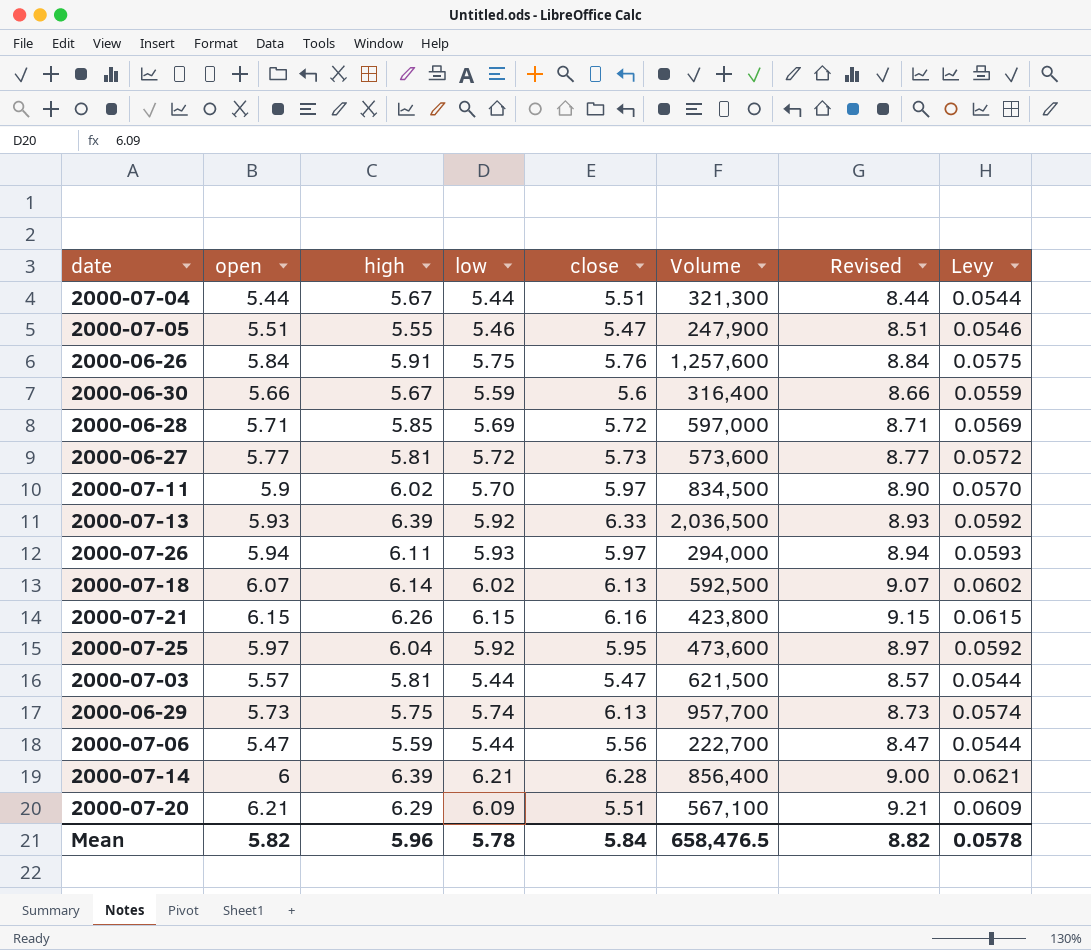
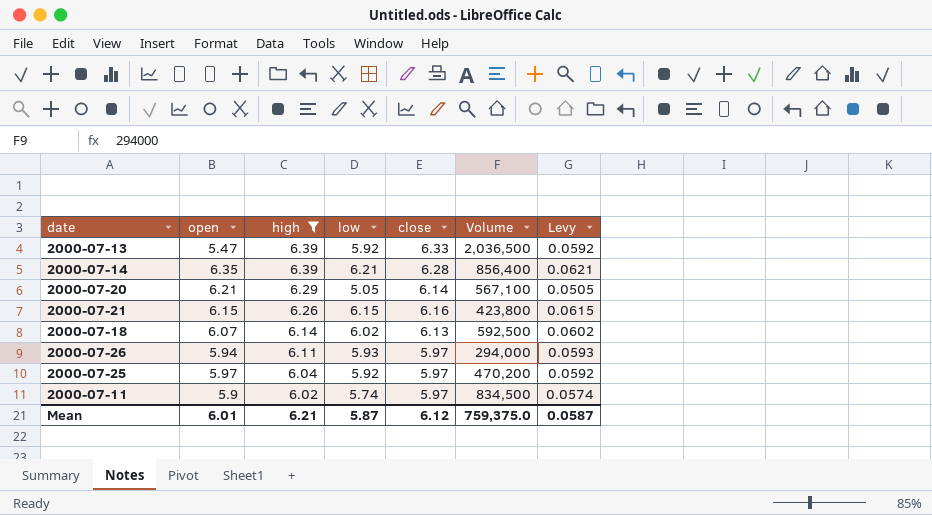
filter: none -> high >= 6.02
row order: none -> high descending
column Revised | formula: [open] + 3 -> none
2000-07-13 | open: 5.93 -> 5.47
2000-07-14 | open: 6 -> 6.35
2000-07-20 | low: 6.09 -> 5.05
2000-07-20 | close: 5.51 -> 6.14
2000-07-20 | Levy: 0.0609 -> 0.0505
2000-07-25 | close: 5.95 -> 5.97
2000-07-25 | Volume: 473,600 -> 470,200
2000-07-11 | low: 5.70 -> 5.74
2000-07-11 | Levy: 0.0570 -> 0.0574
Mean | open: 5.82 -> 6.01
Mean | high: 5.96 -> 6.21
Mean | low: 5.78 -> 5.87
Mean | close: 5.84 -> 6.12
Mean | Volume: 658,476.5 -> 759,375.0
Mean | Levy: 0.0578 -> 0.0587

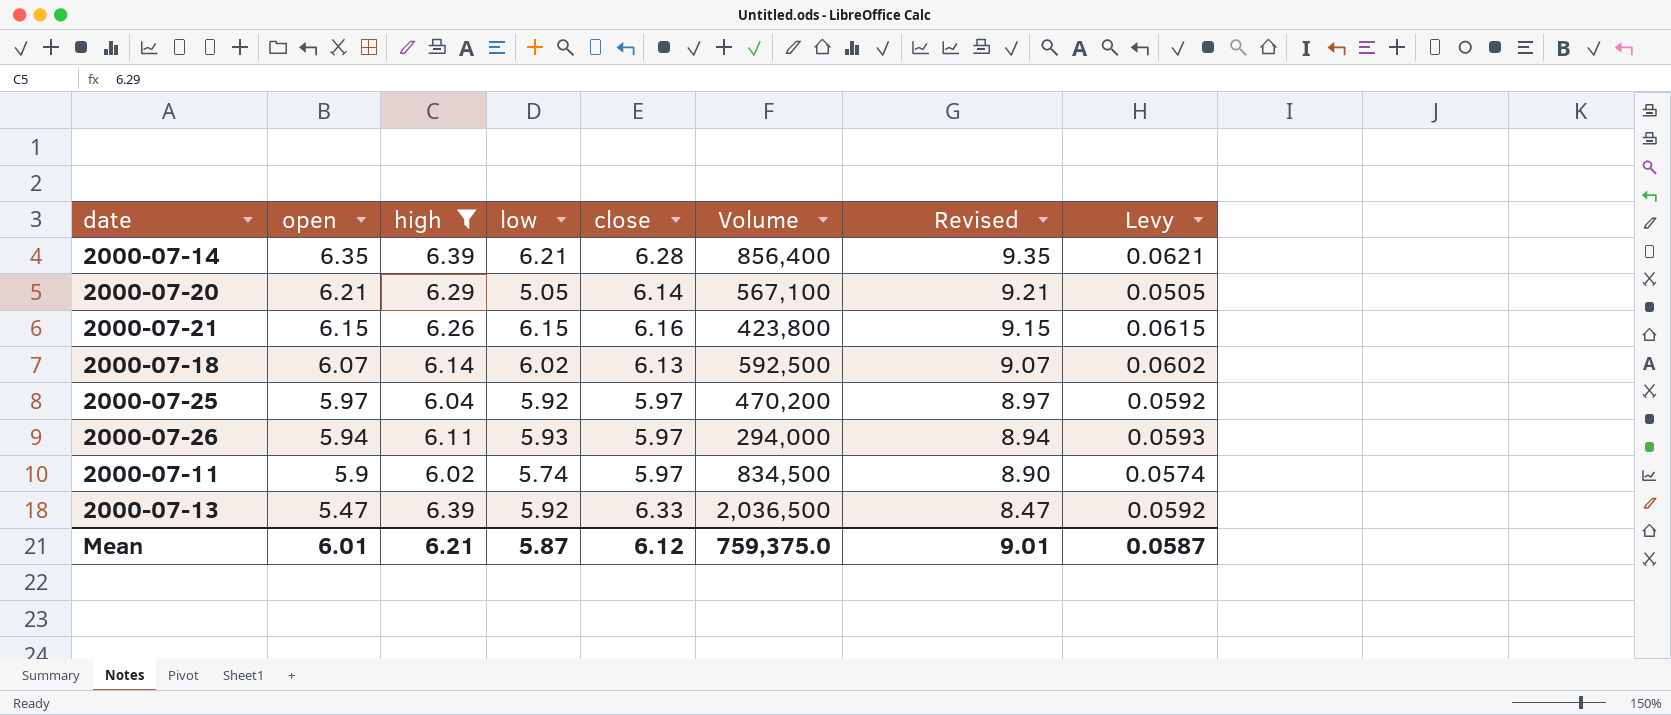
row order: high descending -> open descending
column Revised | formula: none -> [open] + 3

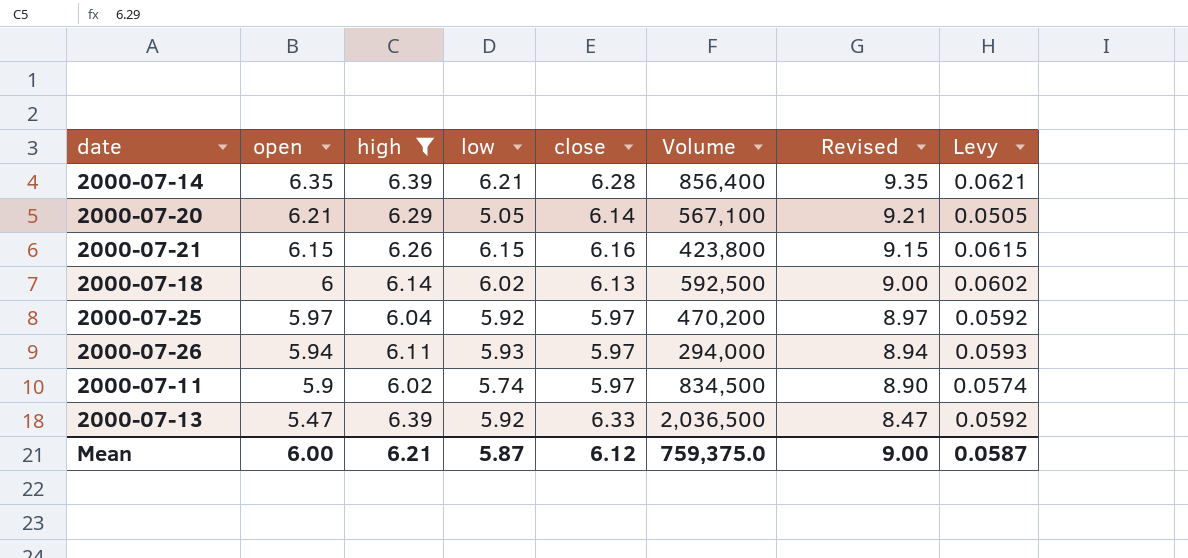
2000-07-18 | open: 6.07 -> 6
2000-07-18 | Revised: 9.07 -> 9.00
Mean | open: 6.01 -> 6.00
Mean | Revised: 9.01 -> 9.00

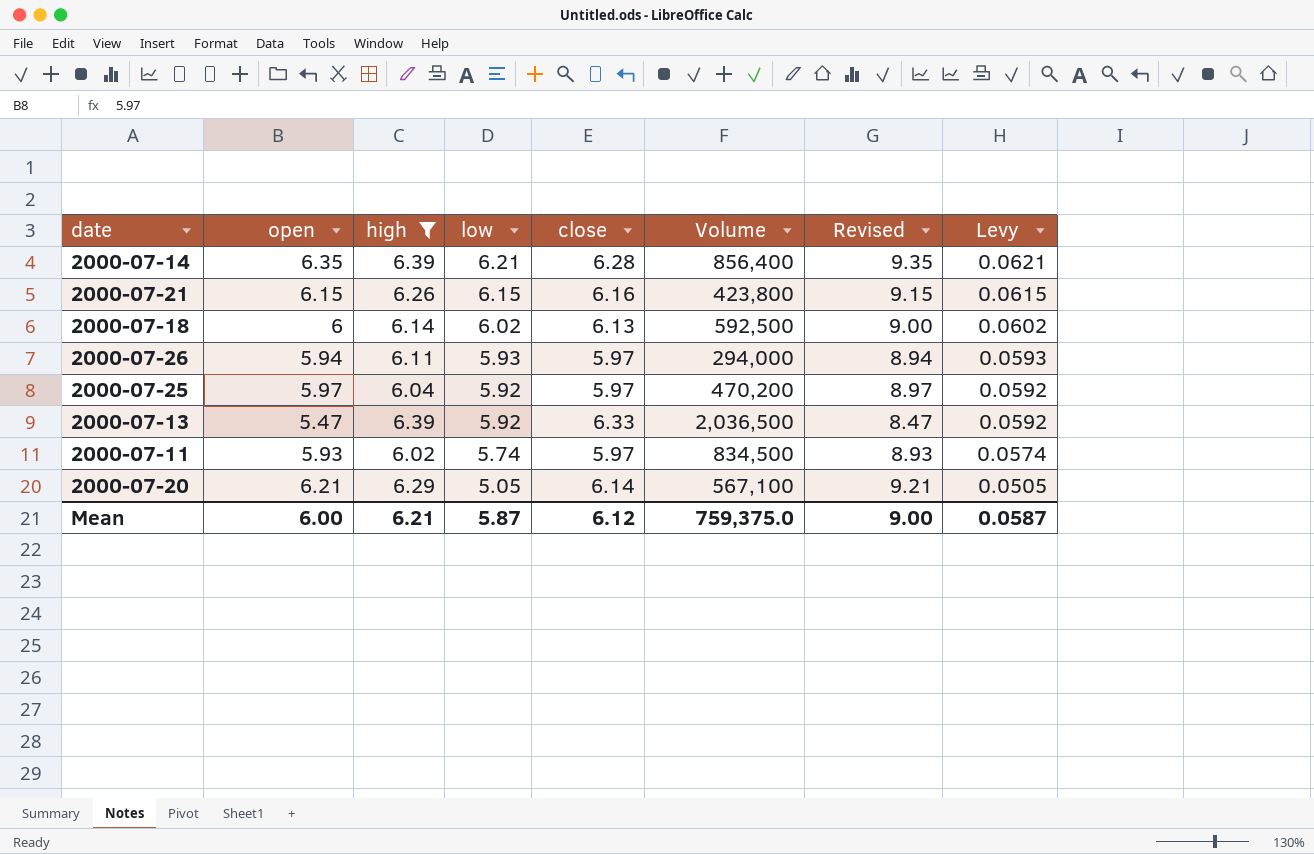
row order: open descending -> low descending
2000-07-11 | open: 5.9 -> 5.93
2000-07-11 | Revised: 8.90 -> 8.93

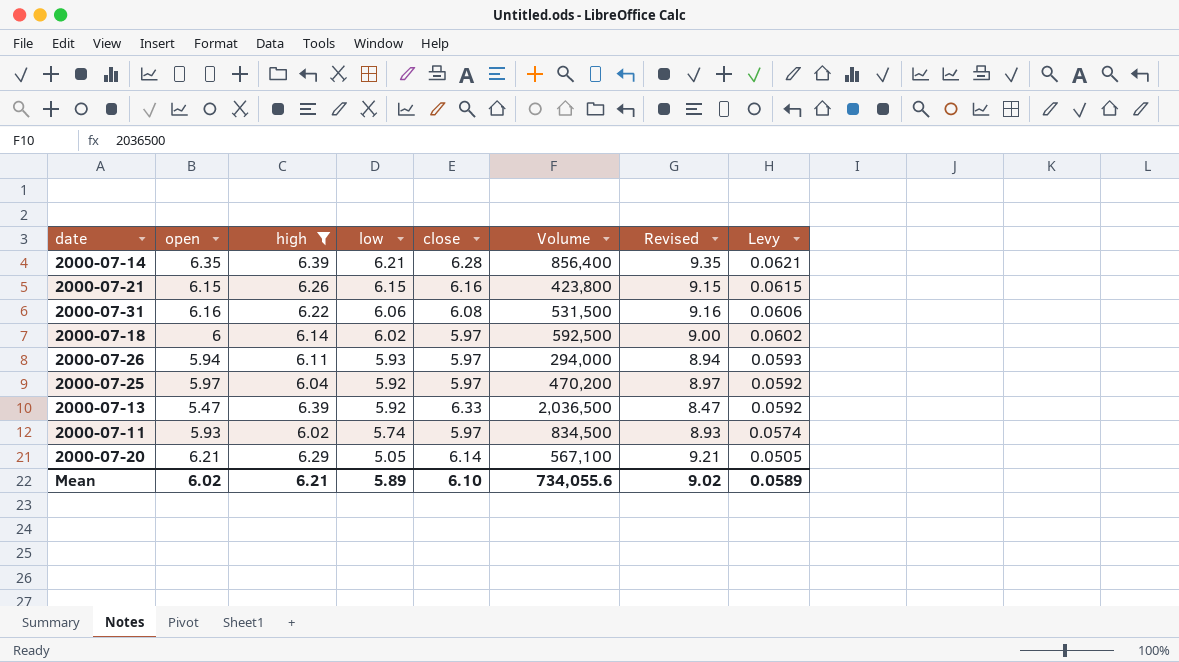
row 2000-07-31: none -> 6.16 | 6.22 | 6.06 | 6.08 | 531,500 | 9.16 | 0.0606
2000-07-18 | close: 6.13 -> 5.97
Mean | open: 6.00 -> 6.02
Mean | low: 5.87 -> 5.89
Mean | close: 6.12 -> 6.10
Mean | Volume: 759,375.0 -> 734,055.6
Mean | Revised: 9.00 -> 9.02
Mean | Levy: 0.0587 -> 0.0589

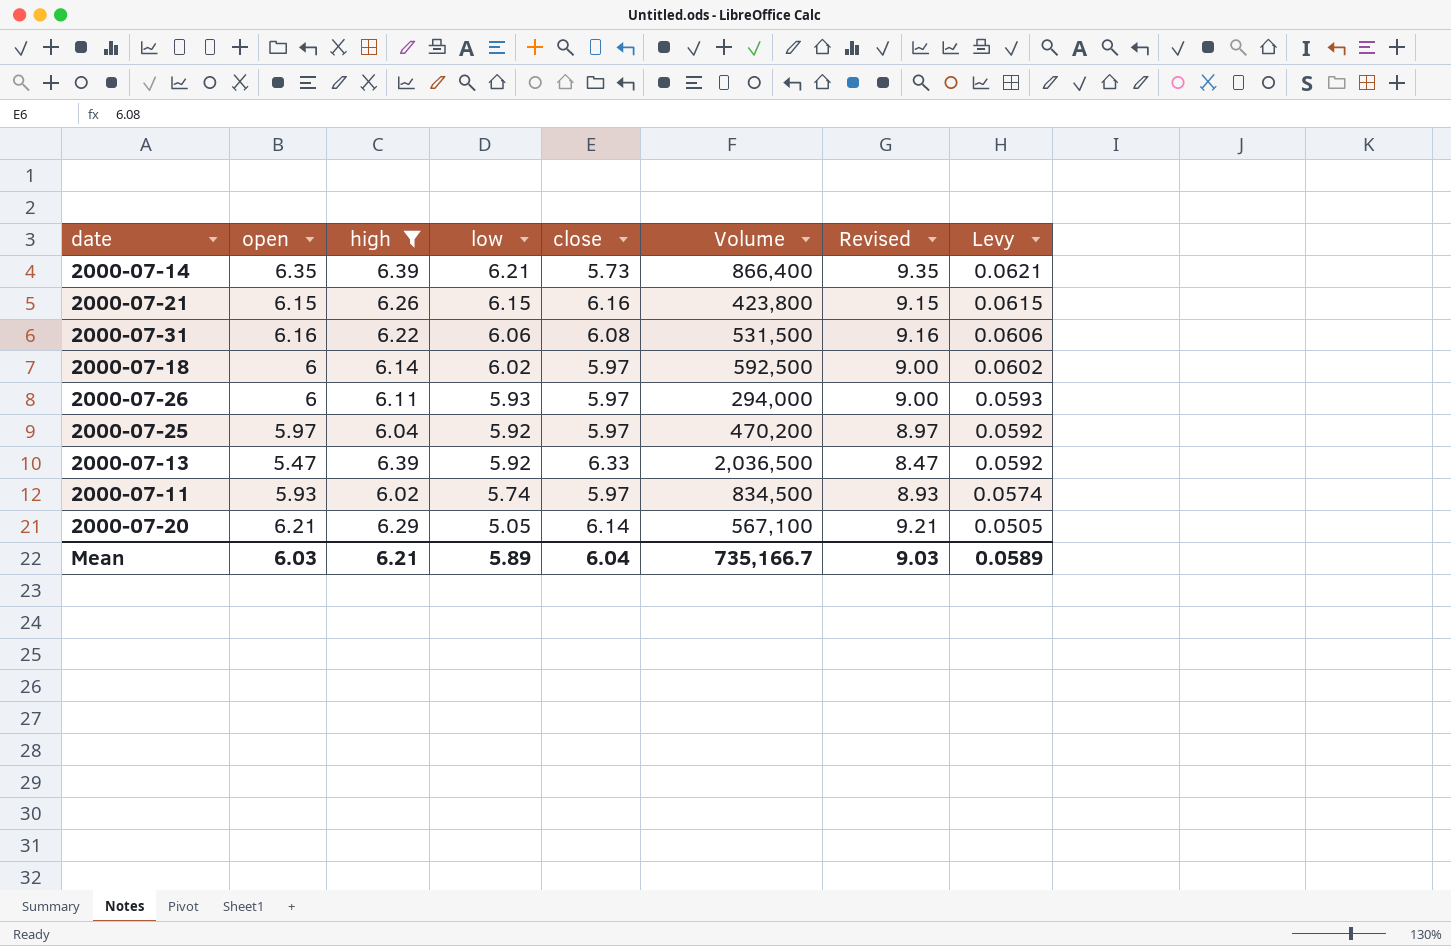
2000-07-14 | close: 6.28 -> 5.73
2000-07-14 | Volume: 856,400 -> 866,400
2000-07-26 | open: 5.94 -> 6
2000-07-26 | Revised: 8.94 -> 9.00
Mean | open: 6.02 -> 6.03
Mean | close: 6.10 -> 6.04
Mean | Volume: 734,055.6 -> 735,166.7
Mean | Revised: 9.02 -> 9.03

